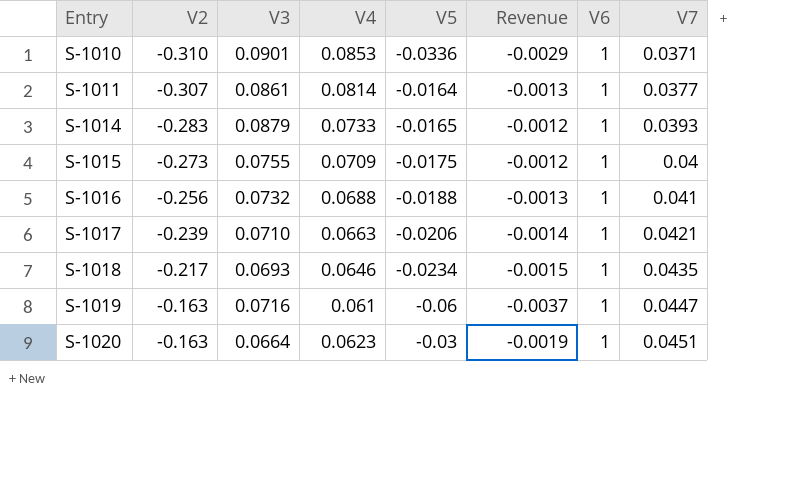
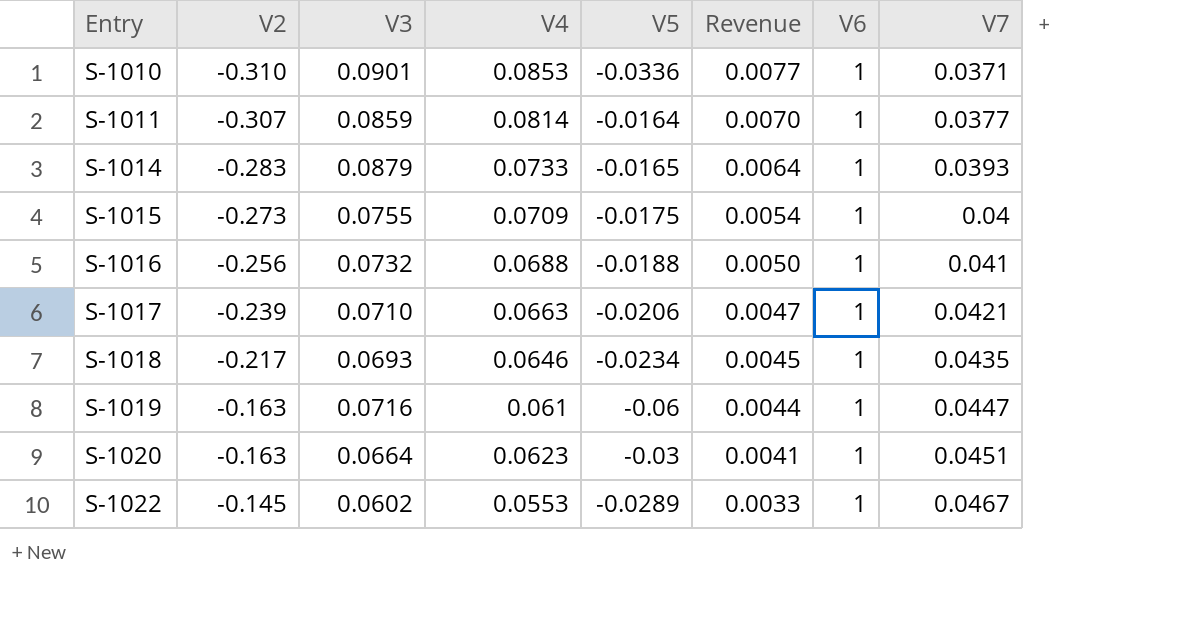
column Revenue | formula: [V4] * [V5] -> [V3] * [V4]
S-1011 | V3: 0.0861 -> 0.0859
row S-1022: none -> -0.145 | 0.0602 | 0.0553 | -0.0289 | 0.0033 | 1 | 0.0467

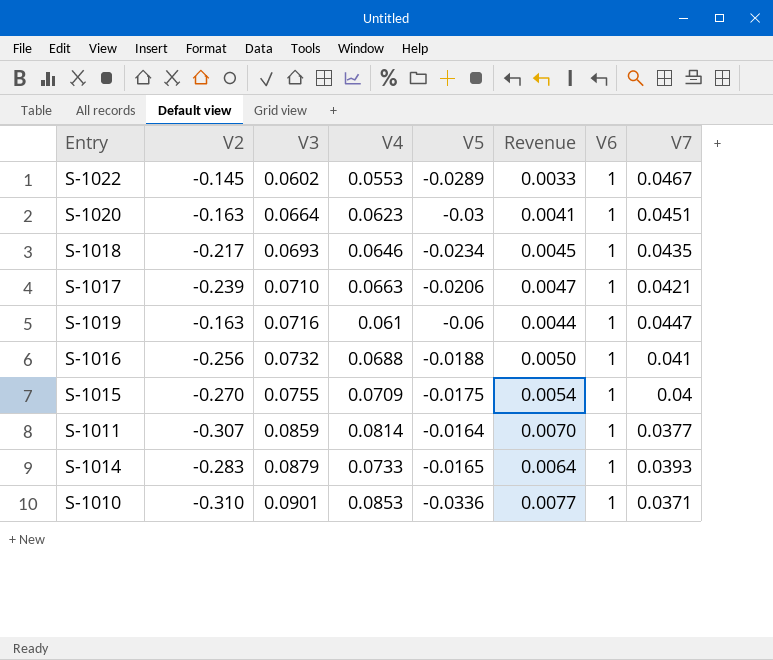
row order: Entry ascending -> V3 ascending
S-1015 | V2: -0.273 -> -0.270

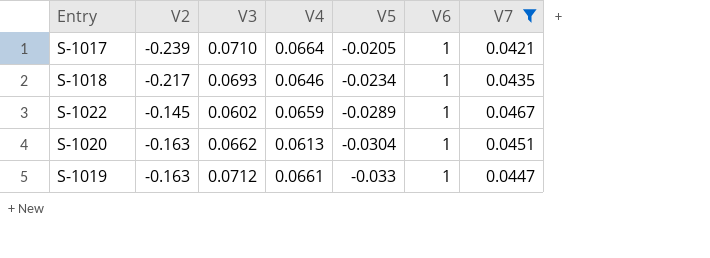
filter: none -> V7 >= 0.0421
row order: V3 ascending -> V5 descending
column Revenue | formula: [V3] * [V4] -> none
S-1017 | V4: 0.0663 -> 0.0664
S-1017 | V5: -0.0206 -> -0.0205
S-1022 | V4: 0.0553 -> 0.0659
S-1020 | V3: 0.0664 -> 0.0662
S-1020 | V4: 0.0623 -> 0.0613
S-1020 | V5: -0.03 -> -0.0304
S-1019 | V3: 0.0716 -> 0.0712
S-1019 | V4: 0.061 -> 0.0661
S-1019 | V5: -0.06 -> -0.033

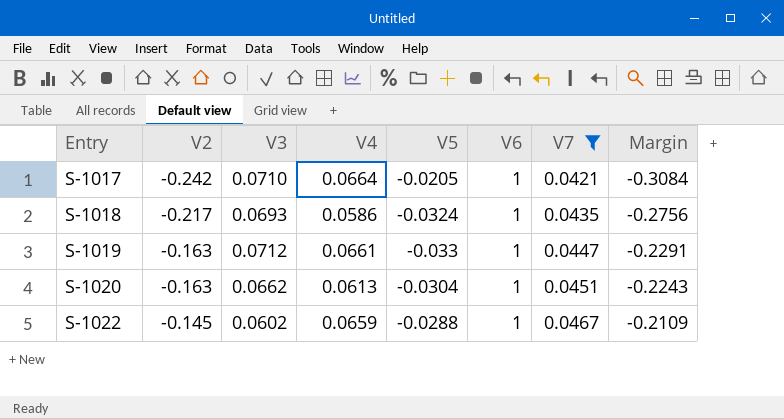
row order: V5 descending -> Entry ascending
column Margin | formula: none -> [V2] - [V4]
S-1017 | V2: -0.239 -> -0.242
S-1018 | V4: 0.0646 -> 0.0586
S-1018 | V5: -0.0234 -> -0.0324
S-1022 | V5: -0.0289 -> -0.0288

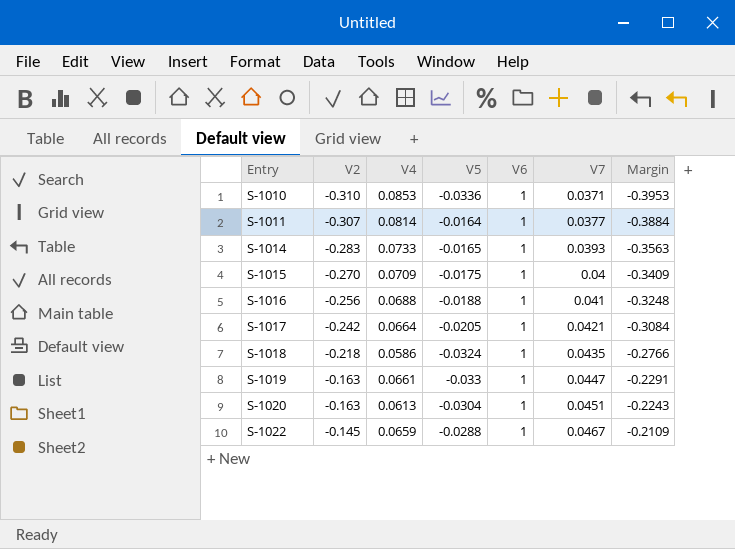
filter: V7 >= 0.0421 -> none
column V3 | position: 3 -> none
S-1018 | V2: -0.217 -> -0.218
S-1018 | Margin: -0.2756 -> -0.2766

